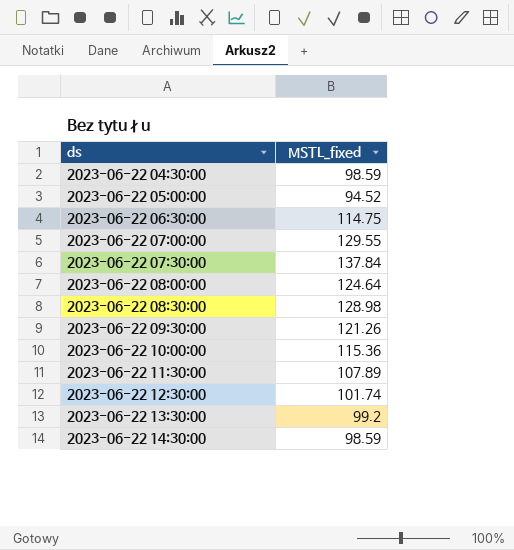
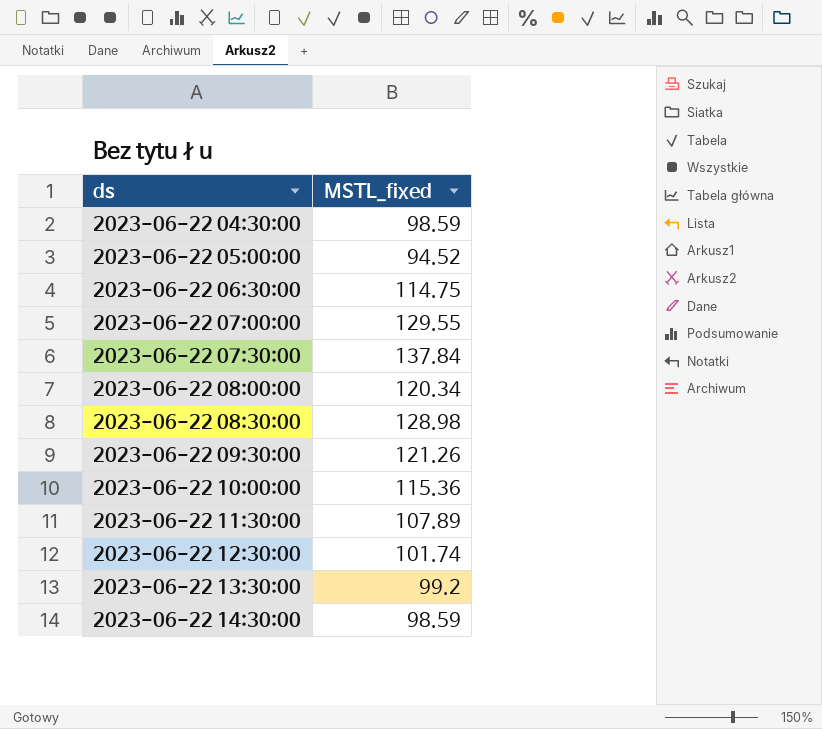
2023-06-22 08:00:00 | MSTL_fixed: 124.64 -> 120.34

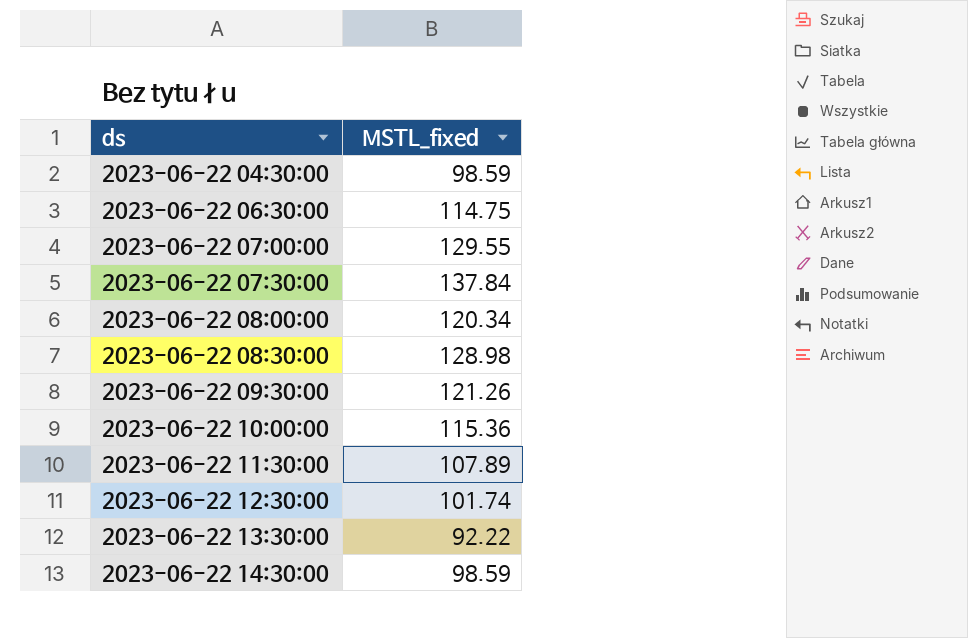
row 2023-06-22 05:00:00: 94.52 -> none
2023-06-22 13:30:00 | MSTL_fixed: 99.2 -> 92.22

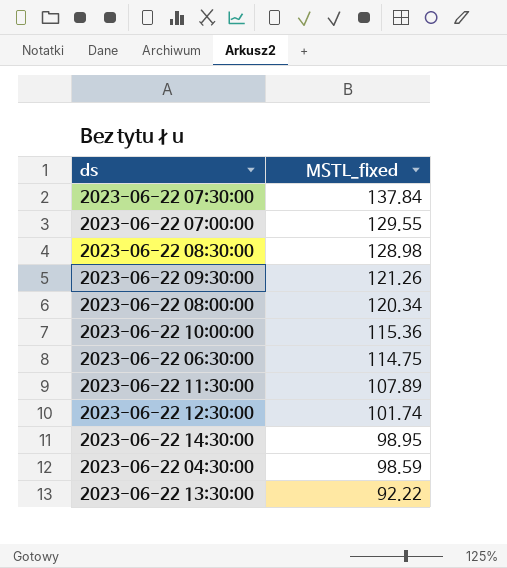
row order: ds ascending -> MSTL_fixed descending
2023-06-22 14:30:00 | MSTL_fixed: 98.59 -> 98.95

